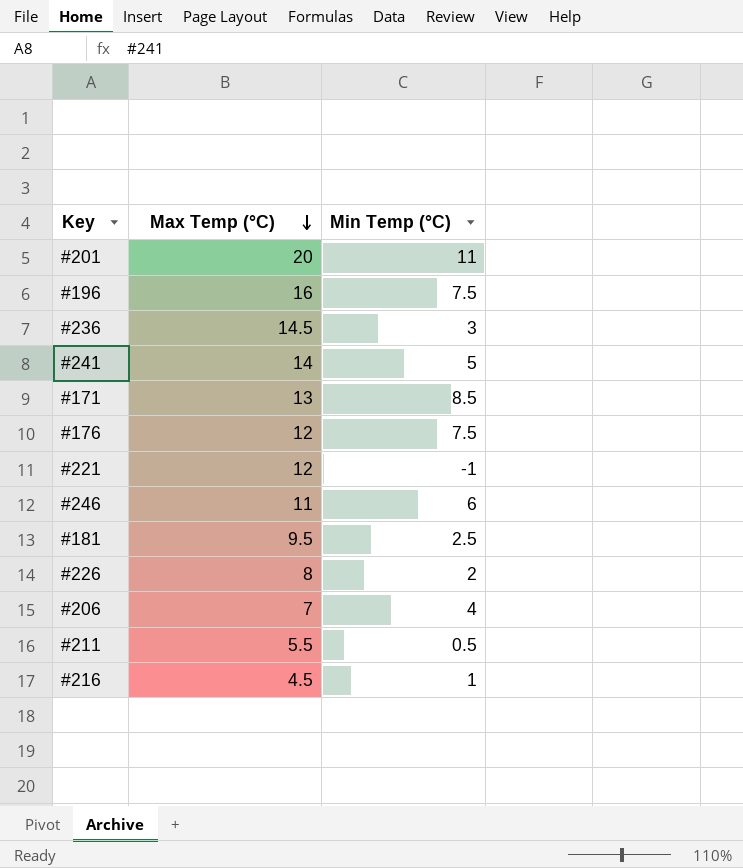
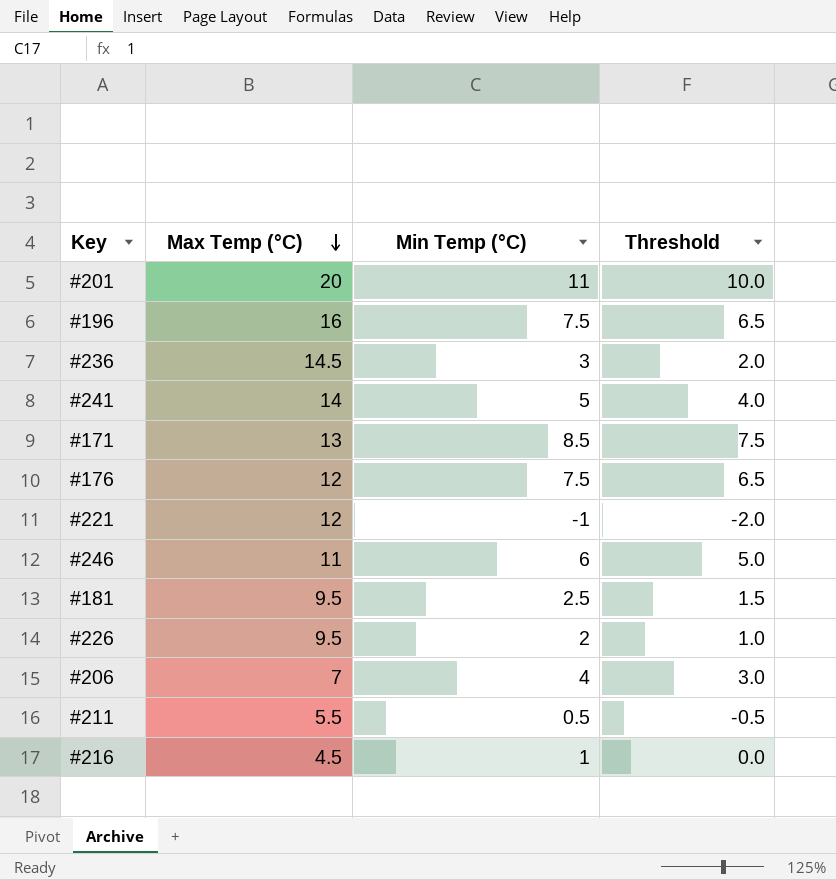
column Threshold | formula: none -> [Min Temp (°C)] - 1
#226 | Max Temp (°C): 8 -> 9.5

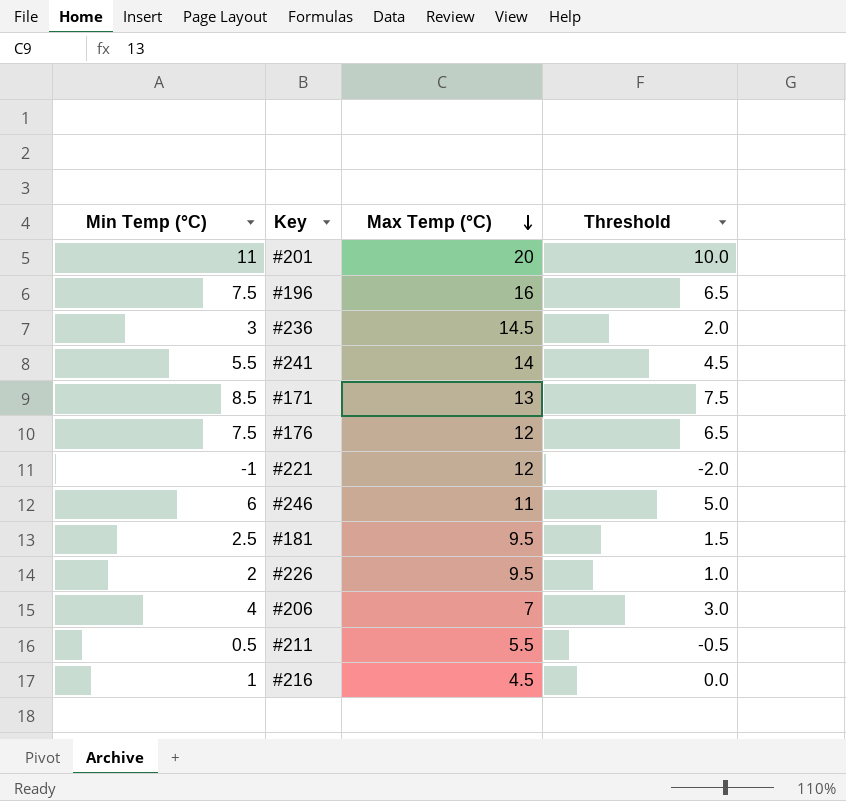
column Min Temp (°C) | position: 3 -> 1
#241 | Min Temp (°C): 5 -> 5.5
#241 | Threshold: 4.0 -> 4.5

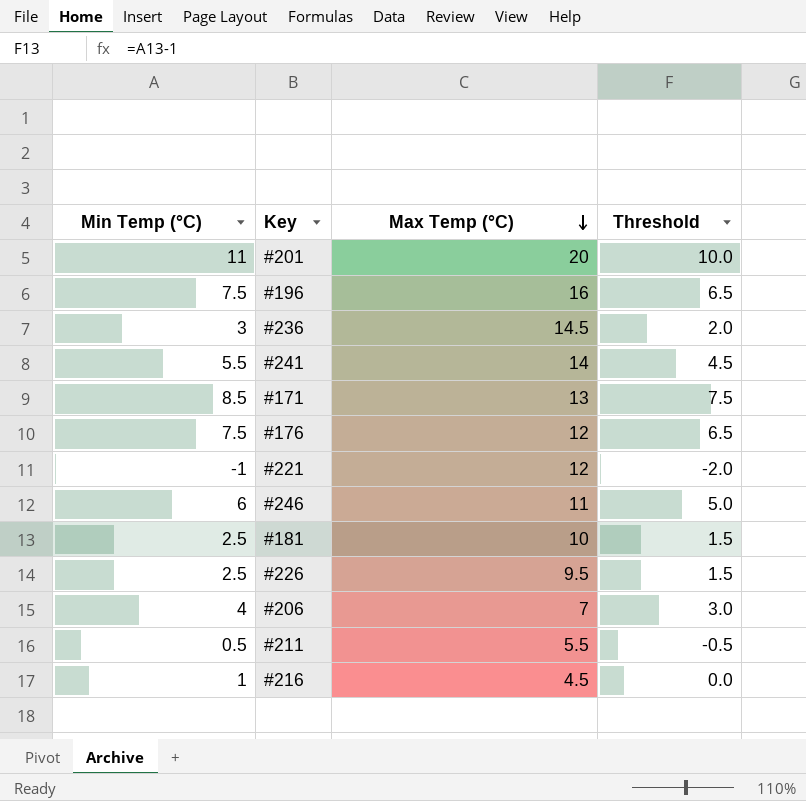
#181 | Max Temp (°C): 9.5 -> 10
#226 | Min Temp (°C): 2 -> 2.5
#226 | Threshold: 1.0 -> 1.5

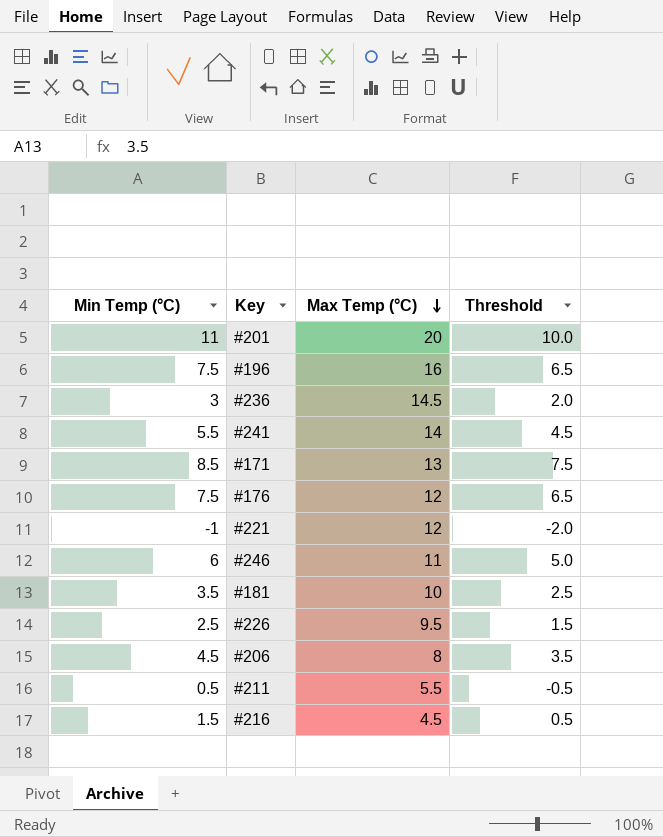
#181 | Min Temp (°C): 2.5 -> 3.5
#181 | Threshold: 1.5 -> 2.5
#206 | Min Temp (°C): 4 -> 4.5
#206 | Max Temp (°C): 7 -> 8
#206 | Threshold: 3.0 -> 3.5
#216 | Min Temp (°C): 1 -> 1.5
#216 | Threshold: 0.0 -> 0.5

